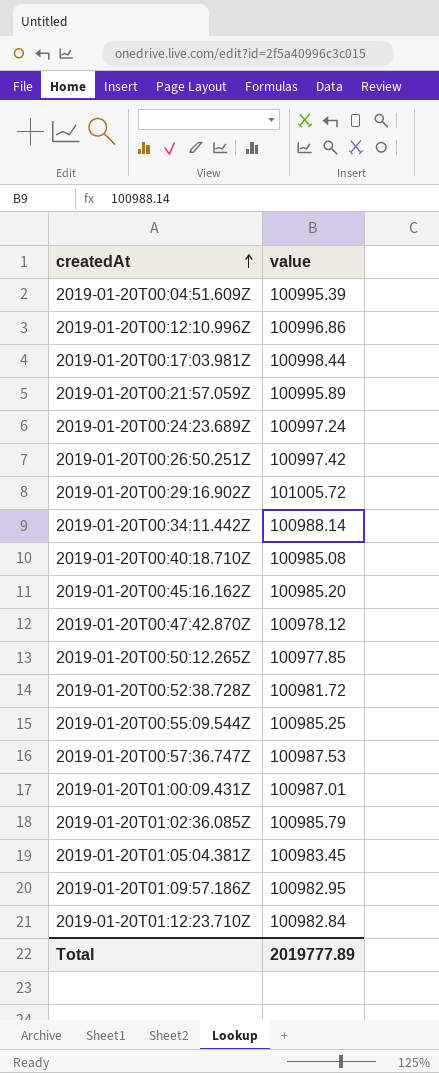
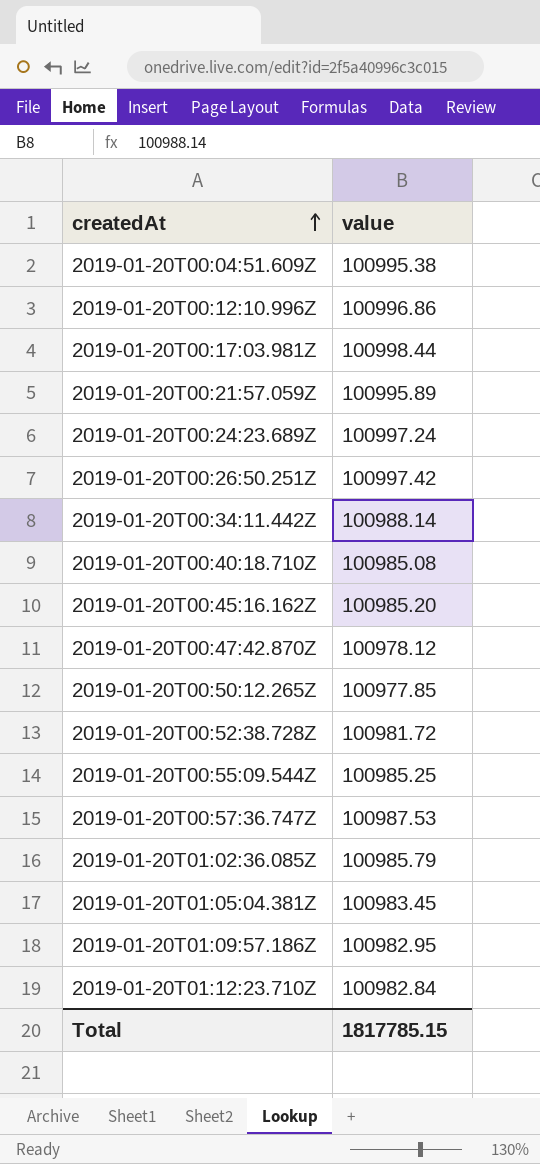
row 2019-01-20T00:29:16.902Z: 101005.72 -> none
row 2019-01-20T01:00:09.431Z: 100987.01 -> none
2019-01-20T00:04:51.609Z | value: 100995.39 -> 100995.38
Total | value: 2019777.89 -> 1817785.15

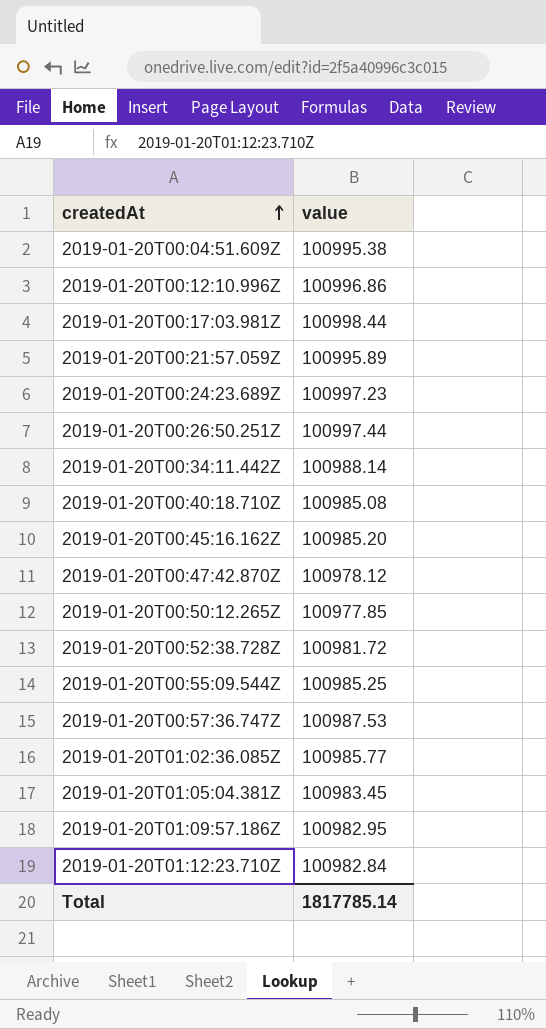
2019-01-20T00:24:23.689Z | value: 100997.24 -> 100997.23
2019-01-20T00:26:50.251Z | value: 100997.42 -> 100997.44
2019-01-20T01:02:36.085Z | value: 100985.79 -> 100985.77
Total | value: 1817785.15 -> 1817785.14

